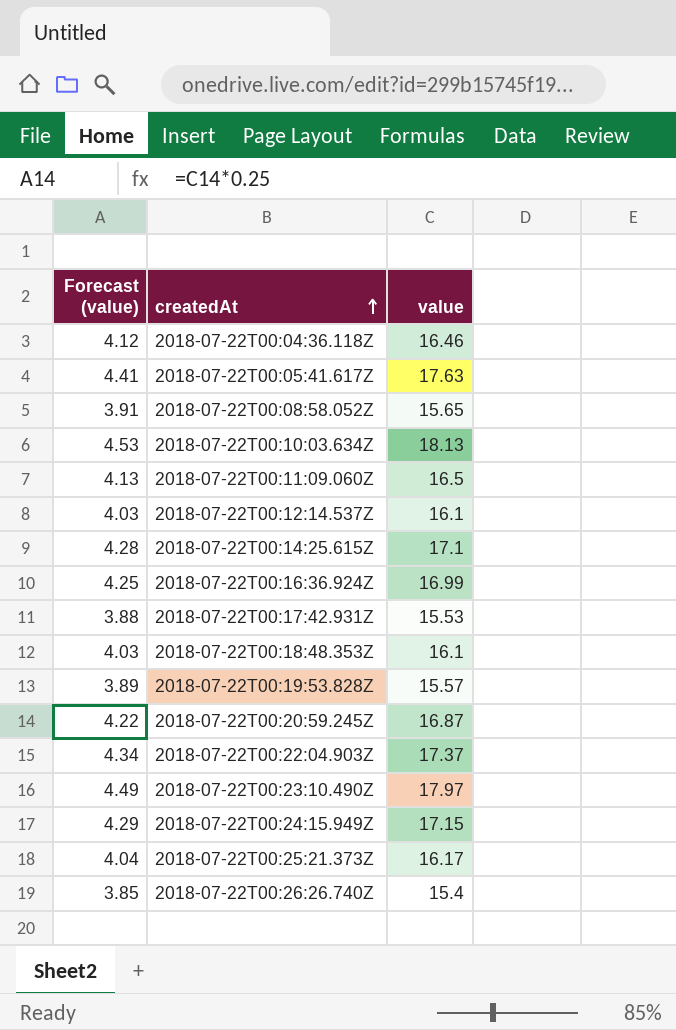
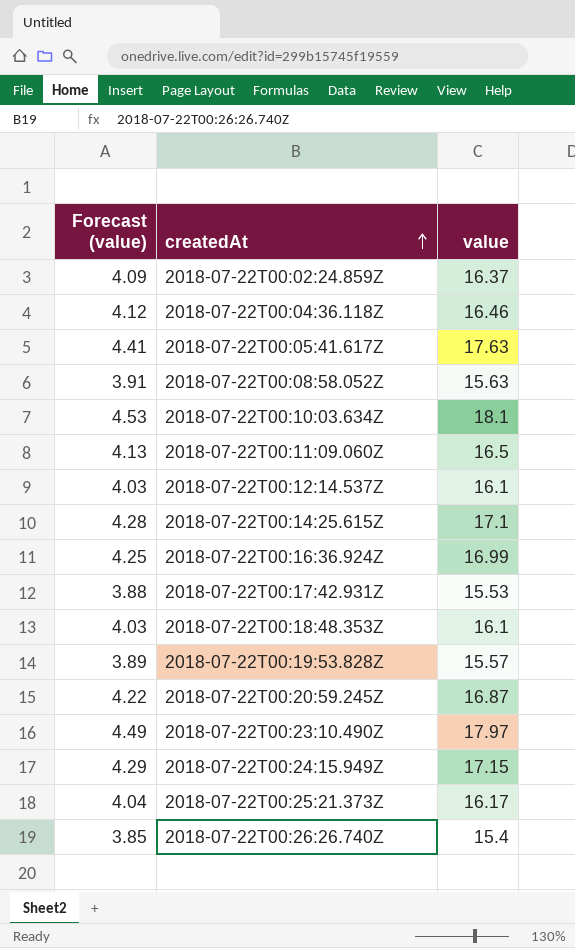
row 2018-07-22T00:22:04.903Z: 4.34 | 17.37 -> none
row 2018-07-22T00:02:24.859Z: none -> 4.09 | 16.37
2018-07-22T00:08:58.052Z | value: 15.65 -> 15.63
2018-07-22T00:10:03.634Z | value: 18.13 -> 18.1

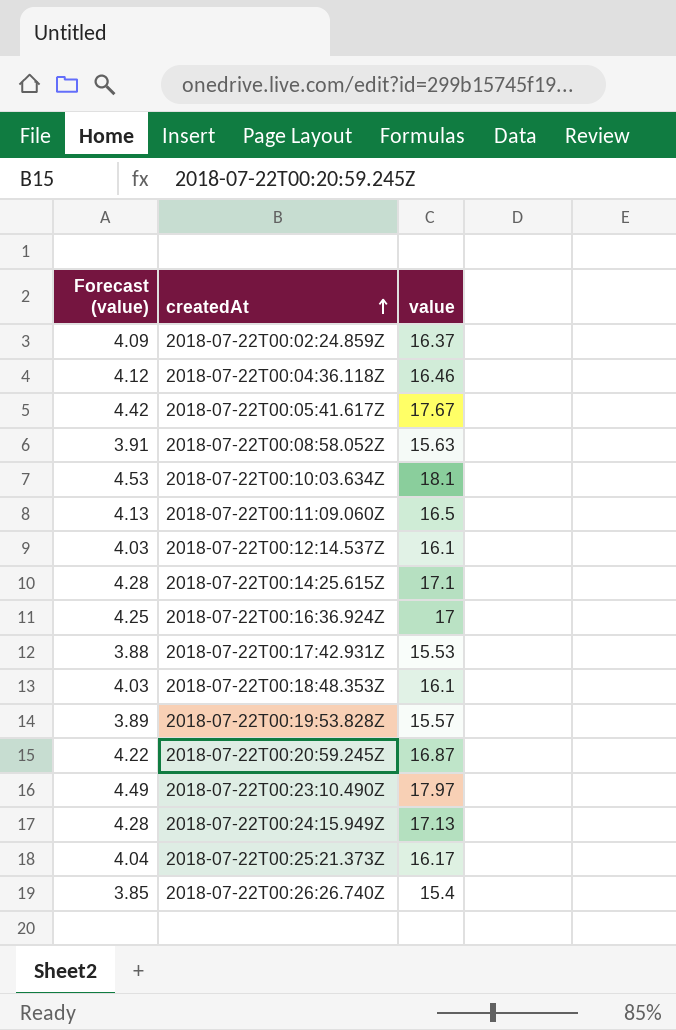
2018-07-22T00:05:41.617Z | Forecast (value): 4.41 -> 4.42
2018-07-22T00:05:41.617Z | value: 17.63 -> 17.67
2018-07-22T00:16:36.924Z | value: 16.99 -> 17
2018-07-22T00:24:15.949Z | Forecast (value): 4.29 -> 4.28
2018-07-22T00:24:15.949Z | value: 17.15 -> 17.13

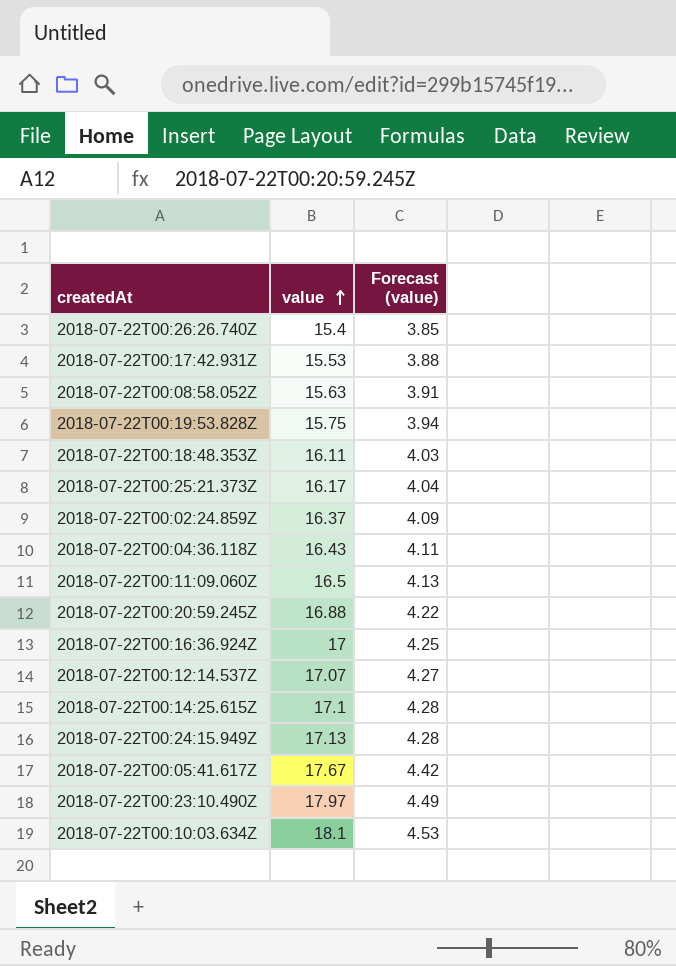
row order: createdAt ascending -> value ascending
column Forecast (value) | position: 1 -> 3
2018-07-22T00:19:53.828Z | value: 15.57 -> 15.75
2018-07-22T00:19:53.828Z | Forecast (value): 3.89 -> 3.94
2018-07-22T00:18:48.353Z | value: 16.1 -> 16.11
2018-07-22T00:04:36.118Z | value: 16.46 -> 16.43
2018-07-22T00:04:36.118Z | Forecast (value): 4.12 -> 4.11
2018-07-22T00:20:59.245Z | value: 16.87 -> 16.88
2018-07-22T00:12:14.537Z | value: 16.1 -> 17.07
2018-07-22T00:12:14.537Z | Forecast (value): 4.03 -> 4.27

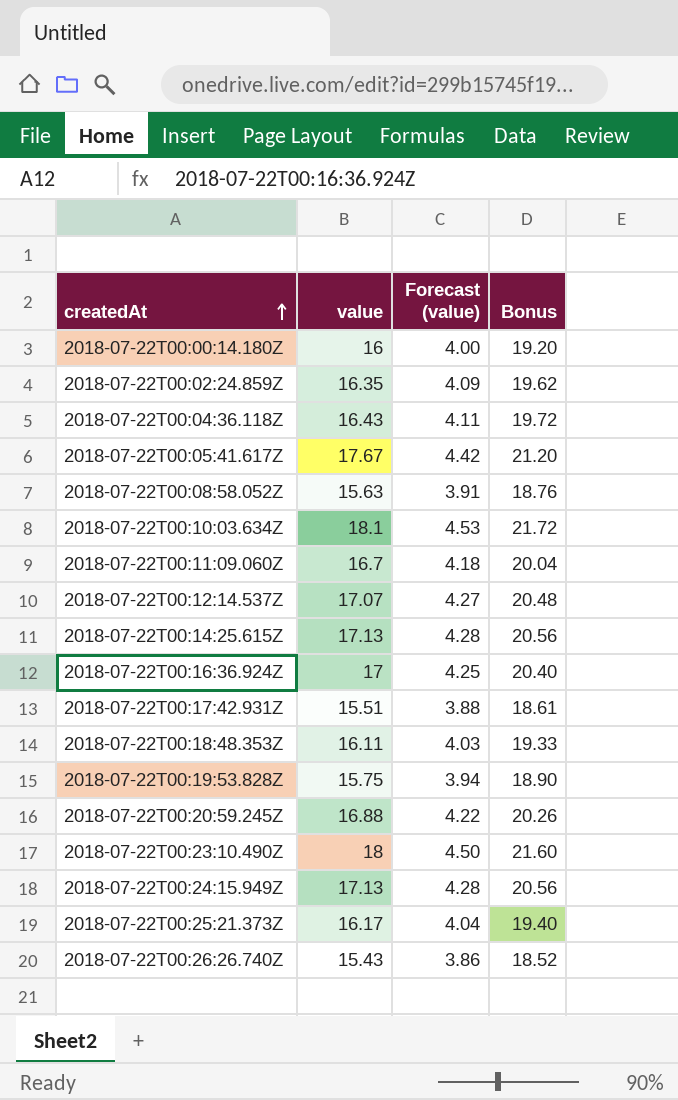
row order: value ascending -> createdAt ascending
column Bonus | formula: none -> [value] * 1.2
row 2018-07-22T00:00:14.180Z: none -> 16 | 4.00 | 19.20
2018-07-22T00:02:24.859Z | value: 16.37 -> 16.35
2018-07-22T00:11:09.060Z | value: 16.5 -> 16.7
2018-07-22T00:11:09.060Z | Forecast (value): 4.13 -> 4.18
2018-07-22T00:14:25.615Z | value: 17.1 -> 17.13
2018-07-22T00:17:42.931Z | value: 15.53 -> 15.51
2018-07-22T00:23:10.490Z | value: 17.97 -> 18
2018-07-22T00:23:10.490Z | Forecast (value): 4.49 -> 4.50
2018-07-22T00:26:26.740Z | value: 15.4 -> 15.43
2018-07-22T00:26:26.740Z | Forecast (value): 3.85 -> 3.86

